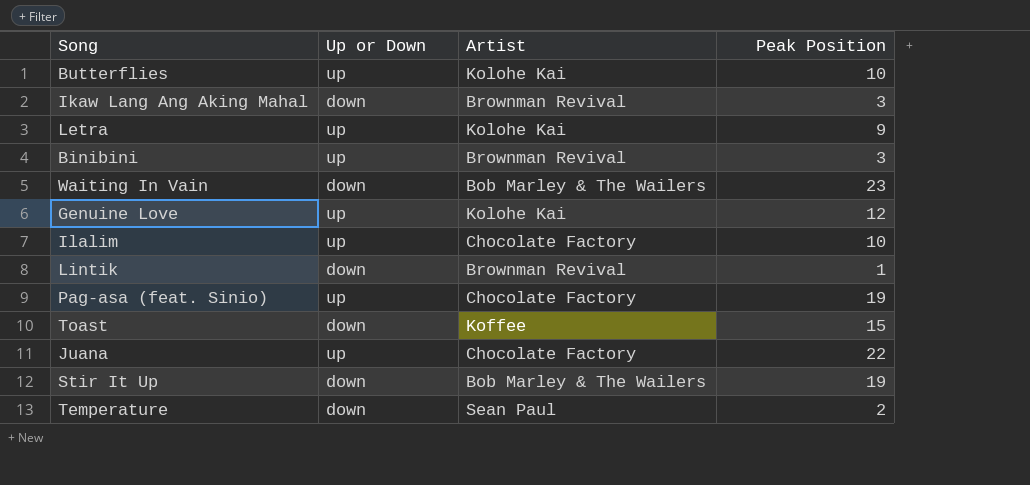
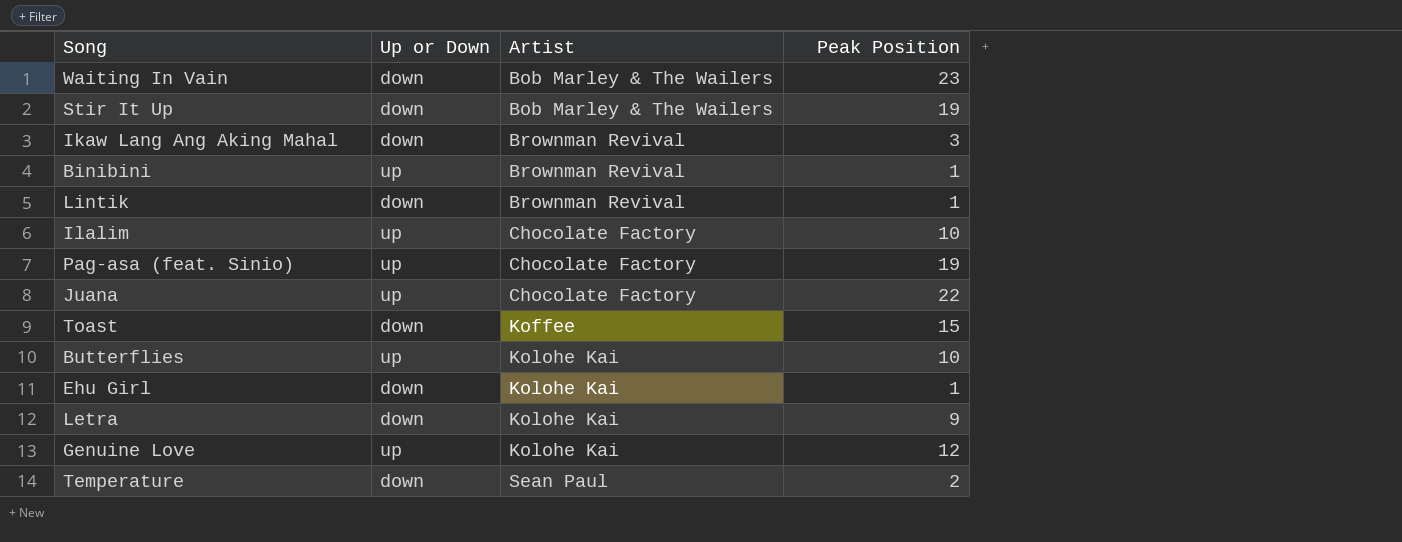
row order: none -> Artist ascending
Binibini | Peak Position: 3 -> 1
row Ehu Girl: none -> down | Kolohe Kai | 1
Letra | Up or Down: up -> down

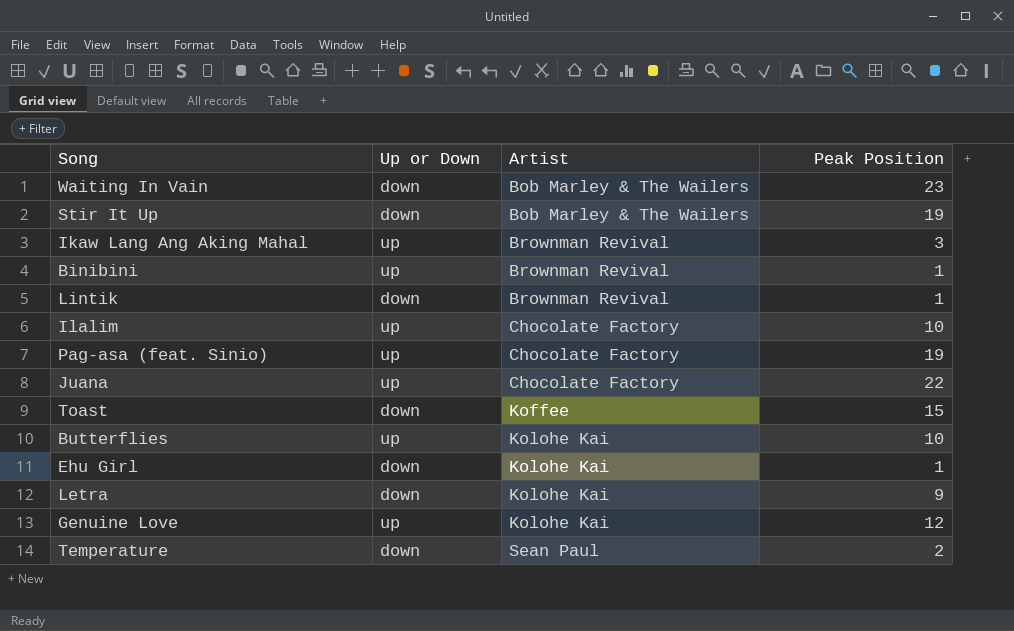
Ikaw Lang Ang Aking Mahal | Up or Down: down -> up

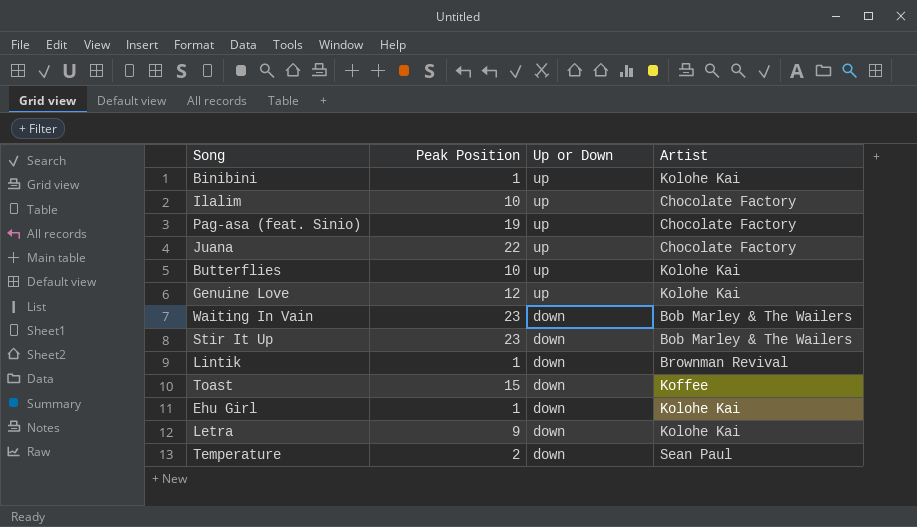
row order: Artist ascending -> Up or Down descending
column Peak Position | position: 4 -> 2
row Ikaw Lang Ang Aking Mahal: up | Brownman Revival | 3 -> none
Binibini | Artist: Brownman Revival -> Kolohe Kai
Stir It Up | Peak Position: 19 -> 23

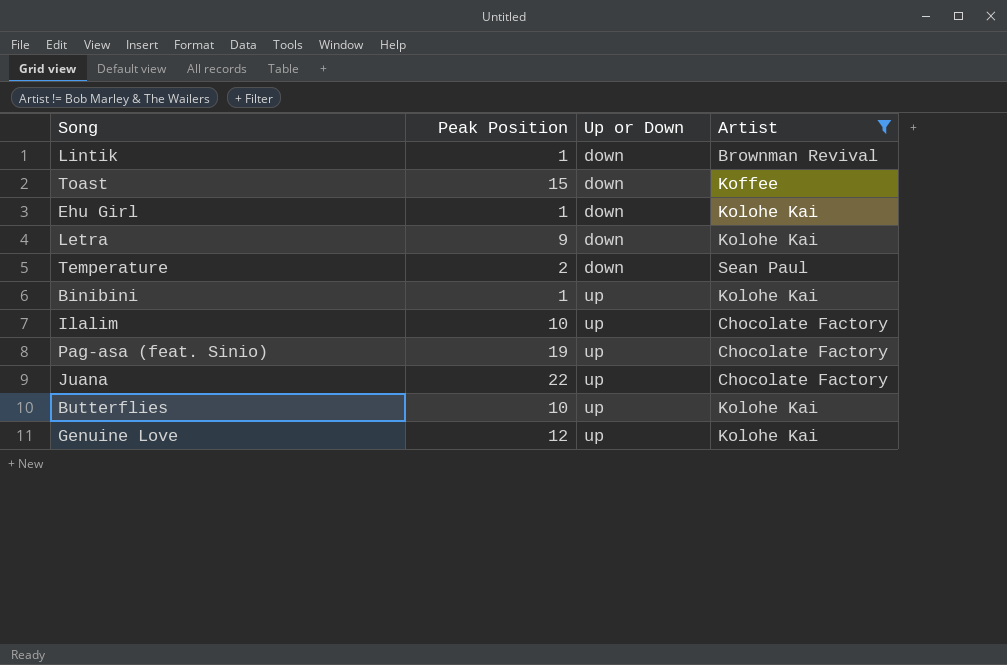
filter: none -> Artist != Bob Marley & The Wailers
row order: Up or Down descending -> Up or Down ascending

